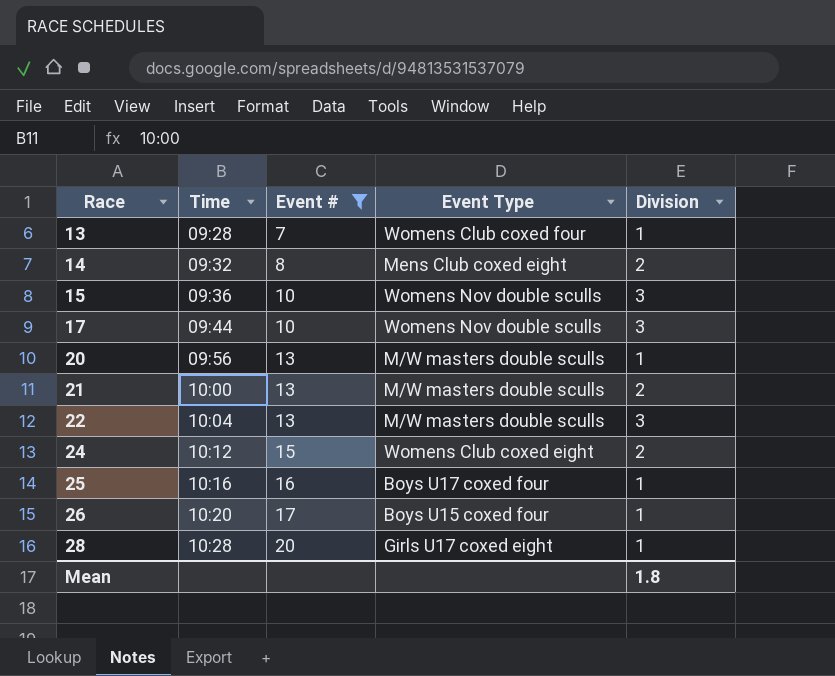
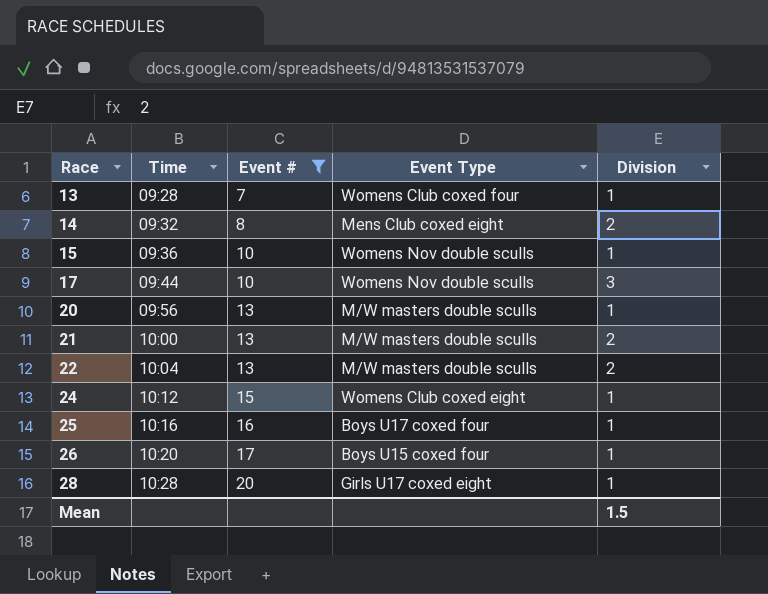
15 | Division: 3 -> 1
22 | Division: 3 -> 2
24 | Division: 2 -> 1
Mean | Division: 1.8 -> 1.5

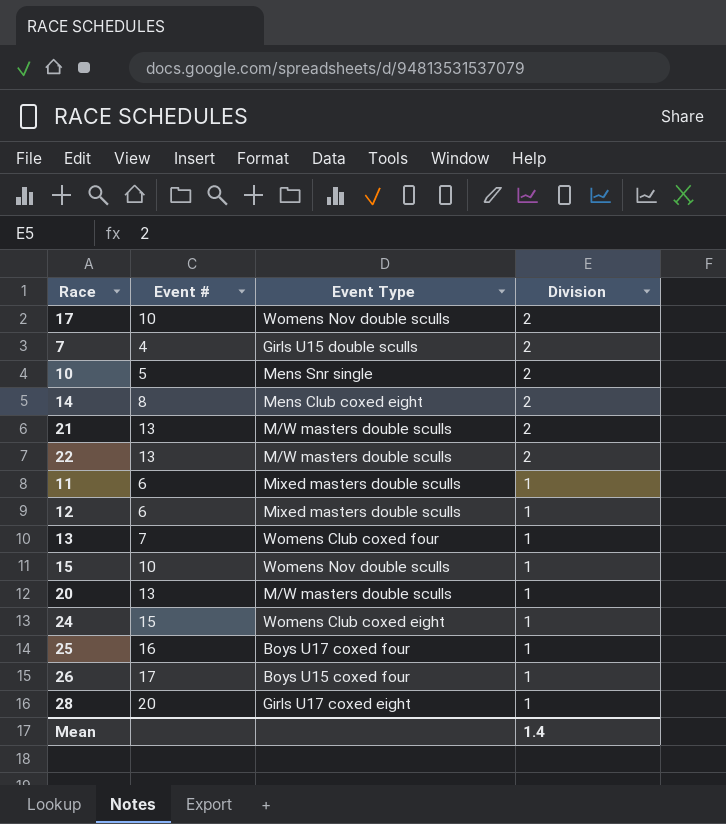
filter: Event # >= 7 -> none
row order: Race ascending -> Division descending
column Time | position: 2 -> none
17 | Division: 3 -> 2
Mean | Division: 1.5 -> 1.4

